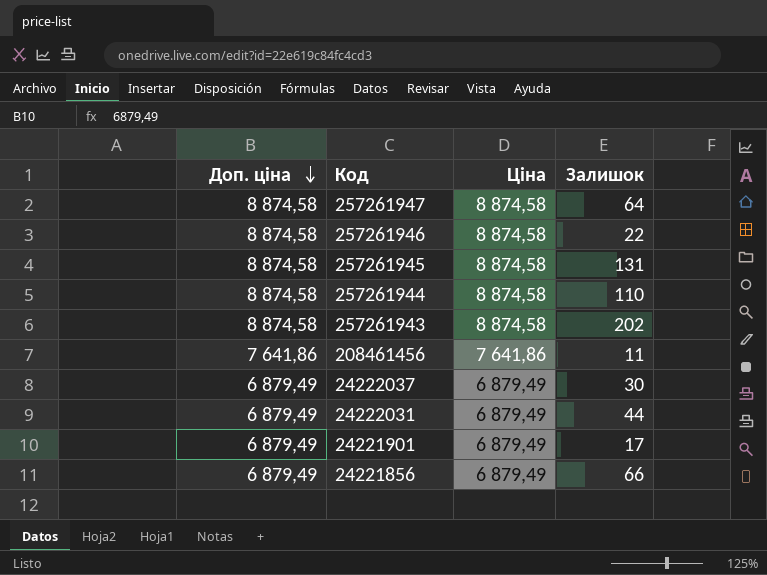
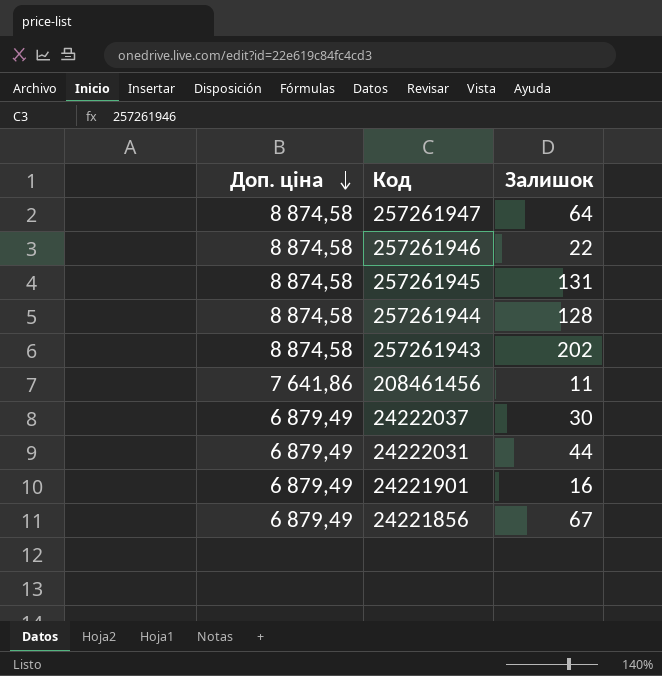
column Ціна | position: 3 -> none
257261944 | Залишок: 110 -> 128
24221901 | Залишок: 17 -> 16
24221856 | Залишок: 66 -> 67

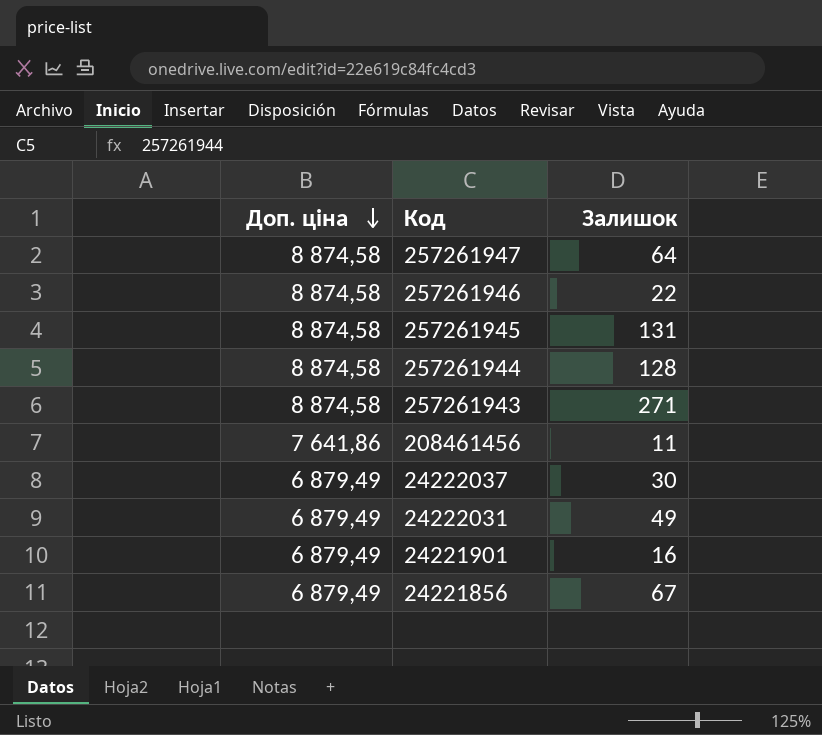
257261943 | Залишок: 202 -> 271
24222031 | Залишок: 44 -> 49

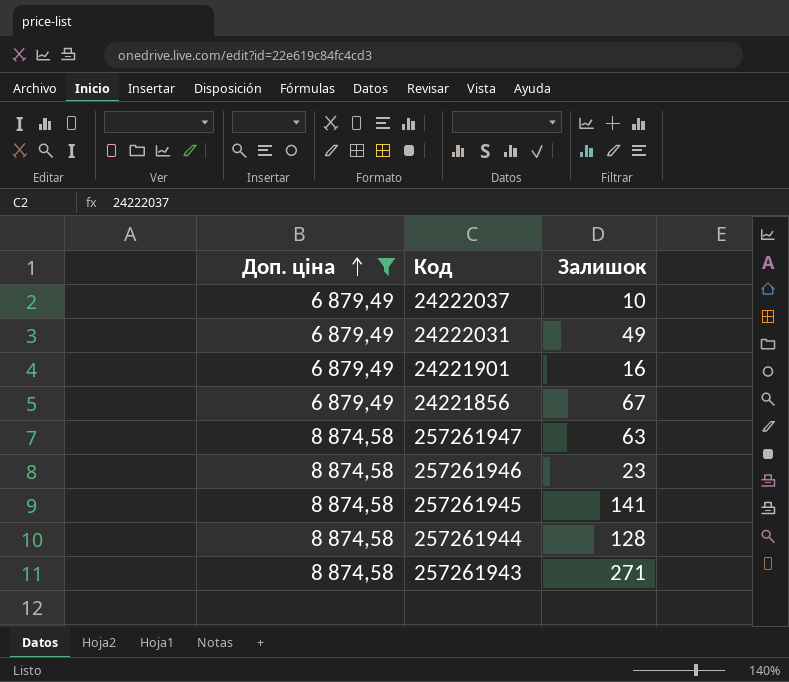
filter: none -> Доп. ціна != 7 641,86
row order: Доп. ціна descending -> Доп. ціна ascending
24222037 | Залишок: 30 -> 10
257261947 | Залишок: 64 -> 63
257261946 | Залишок: 22 -> 23
257261945 | Залишок: 131 -> 141

